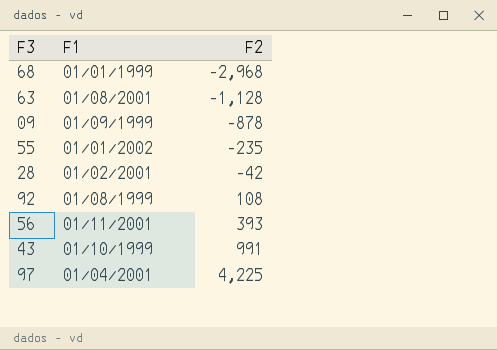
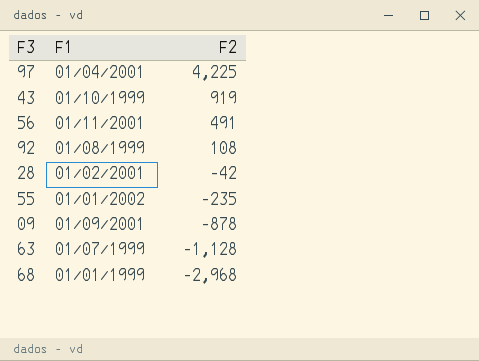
row order: F2 ascending -> F2 descending
43 | F2: 991 -> 919
56 | F2: 393 -> 491
09 | F1: 01/09/1999 -> 01/09/2001
63 | F1: 01/08/2001 -> 01/07/1999

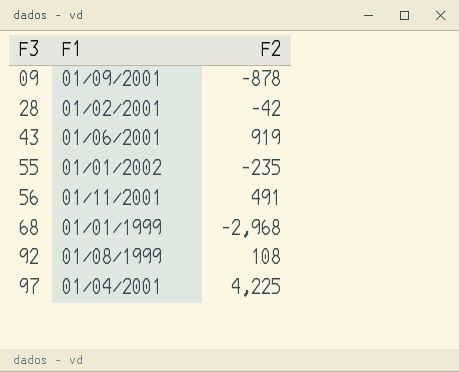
row order: F2 descending -> F3 ascending
row 63: 01/07/1999 | -1,128 -> none
43 | F1: 01/10/1999 -> 01/06/2001

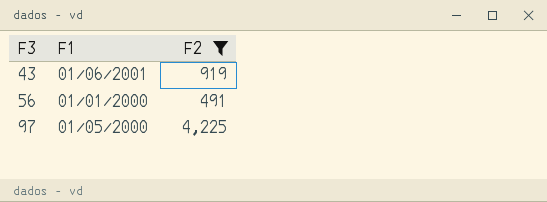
filter: none -> F2 >= 491
56 | F1: 01/11/2001 -> 01/01/2000
97 | F1: 01/04/2001 -> 01/05/2000

